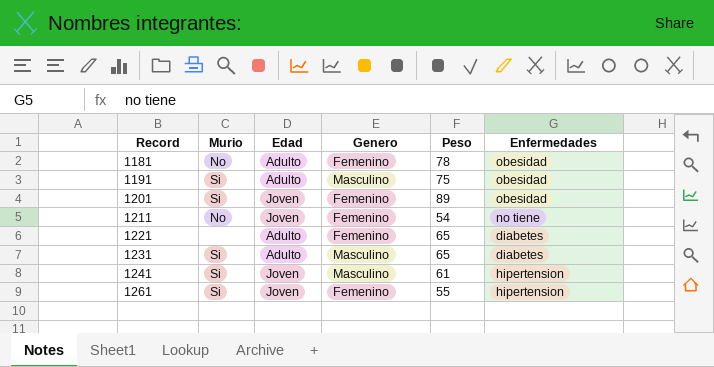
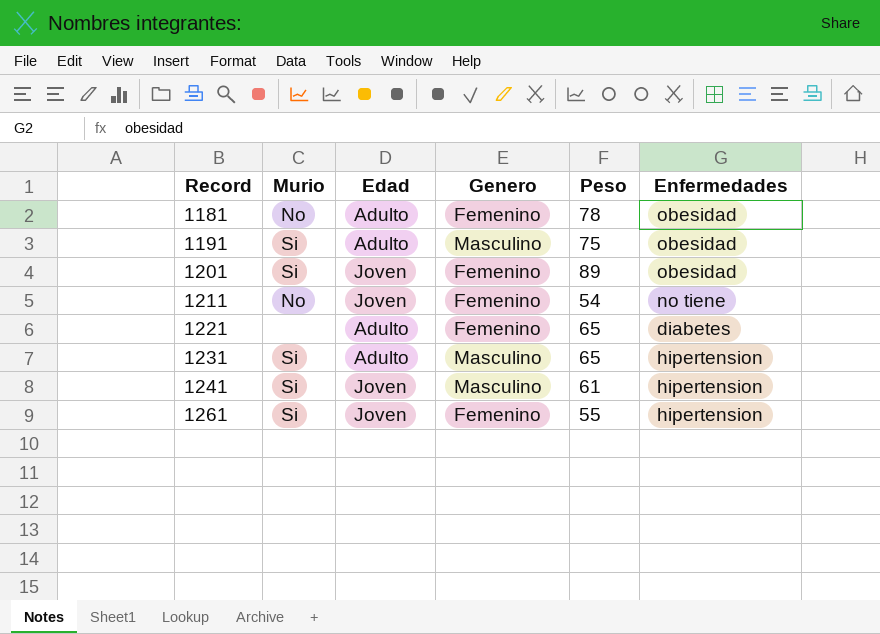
1231 | Enfermedades: diabetes -> hipertension

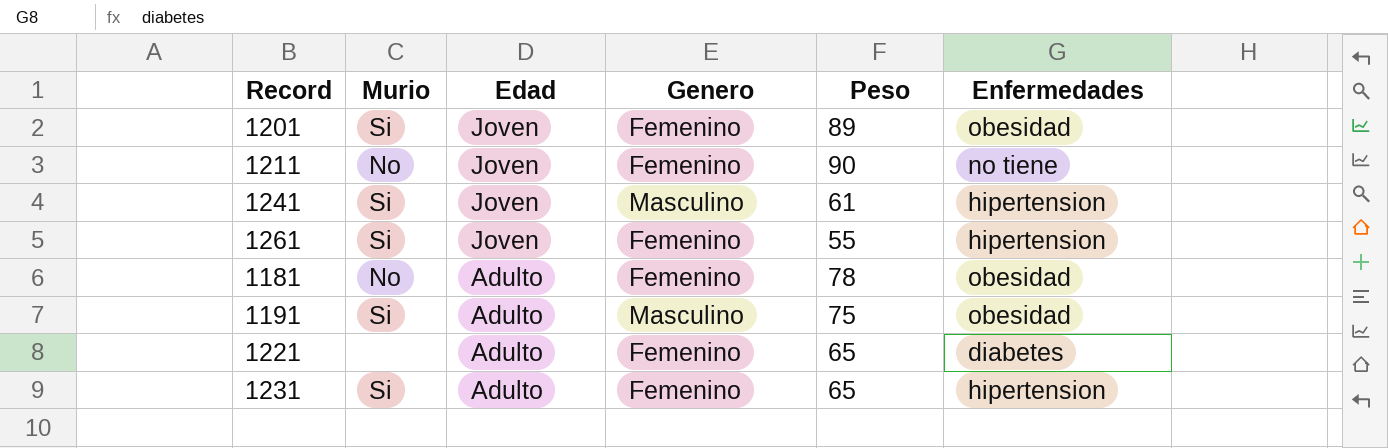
row order: Record ascending -> Edad descending
1211 | Peso: 54 -> 90
1231 | Genero: Masculino -> Femenino

